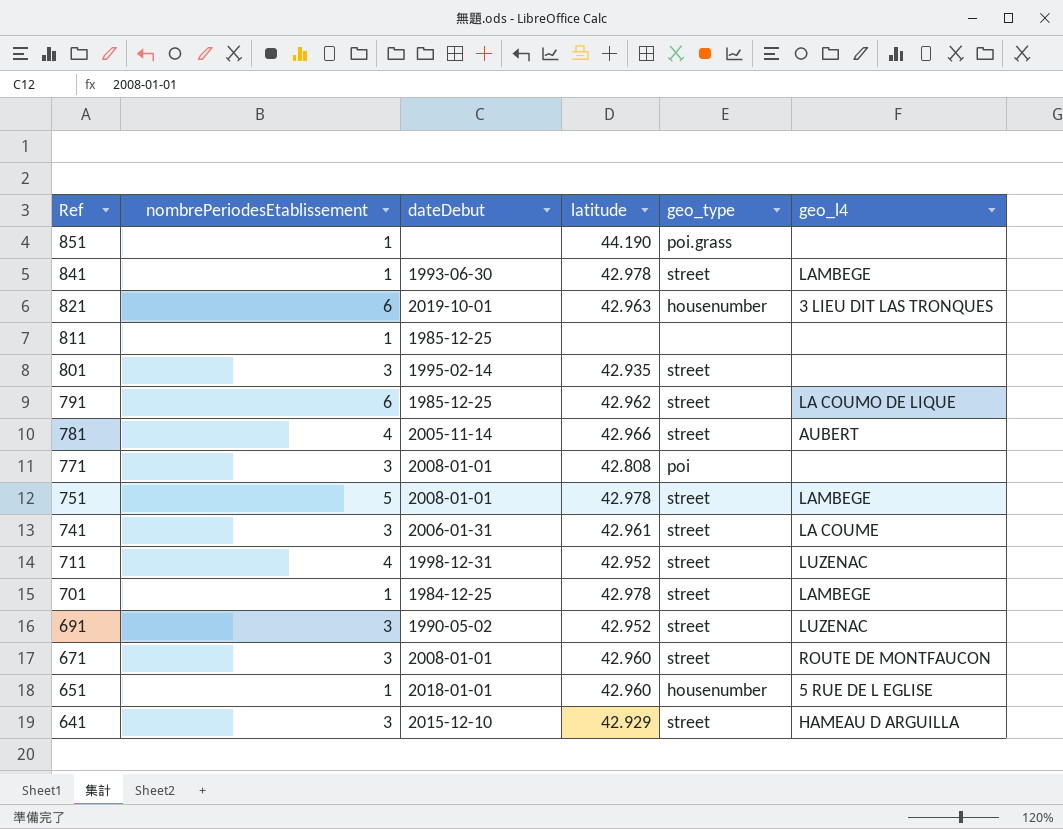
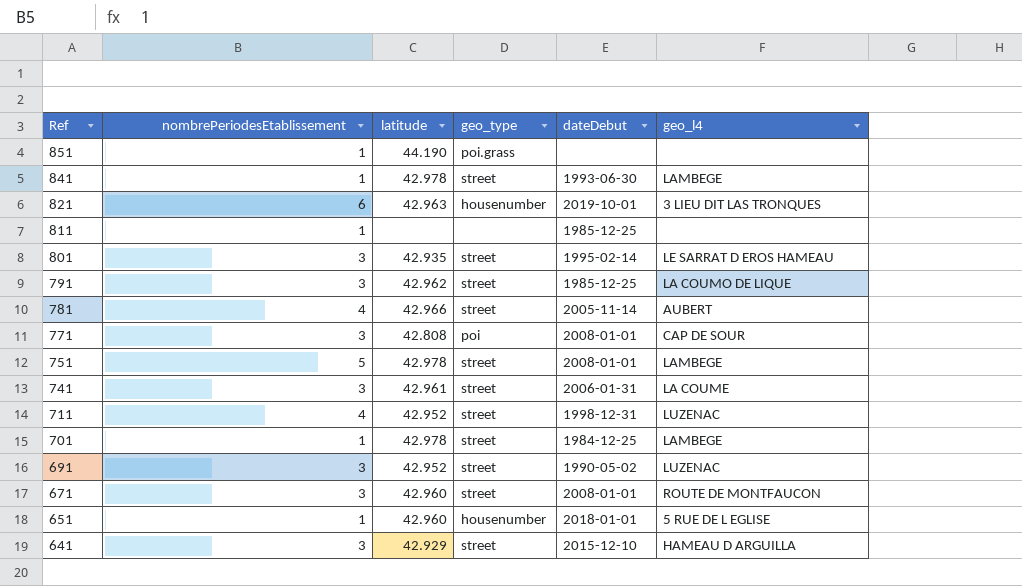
column dateDebut | position: 3 -> 5
801 | geo_l4: none -> LE SARRAT D EROS HAMEAU
791 | nombrePeriodesEtablissement: 6 -> 3
771 | geo_l4: none -> CAP DE SOUR

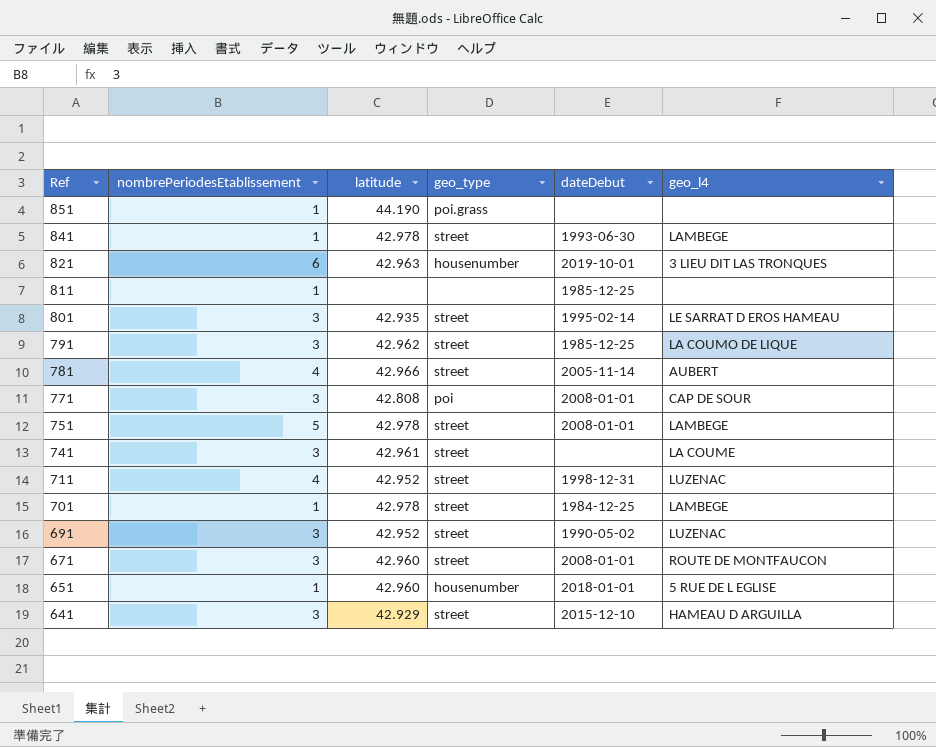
741 | dateDebut: 2006-01-31 -> none

